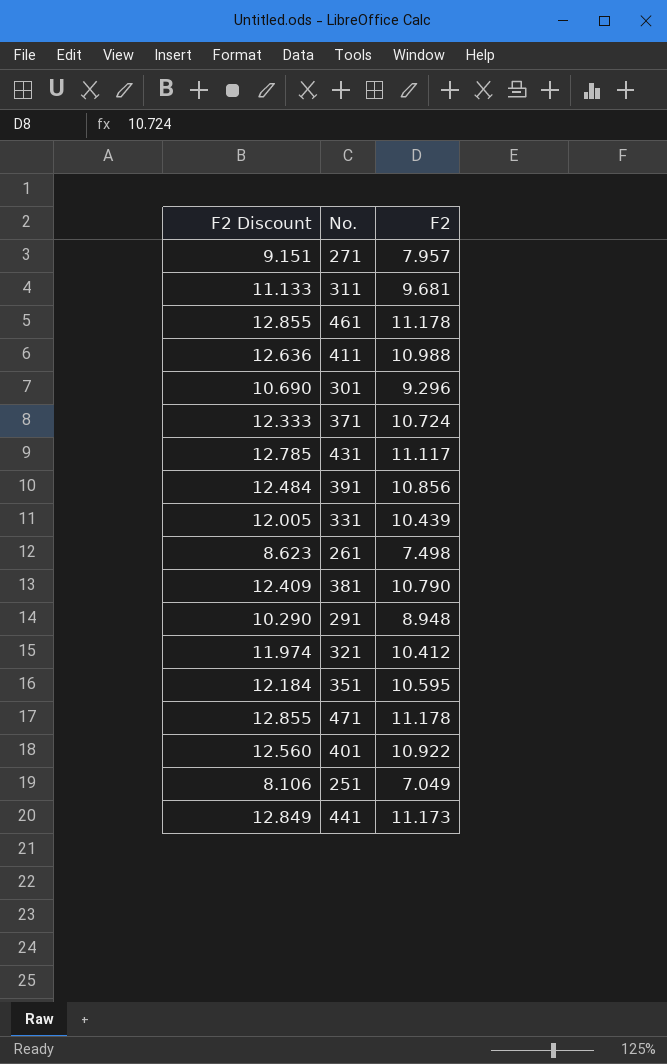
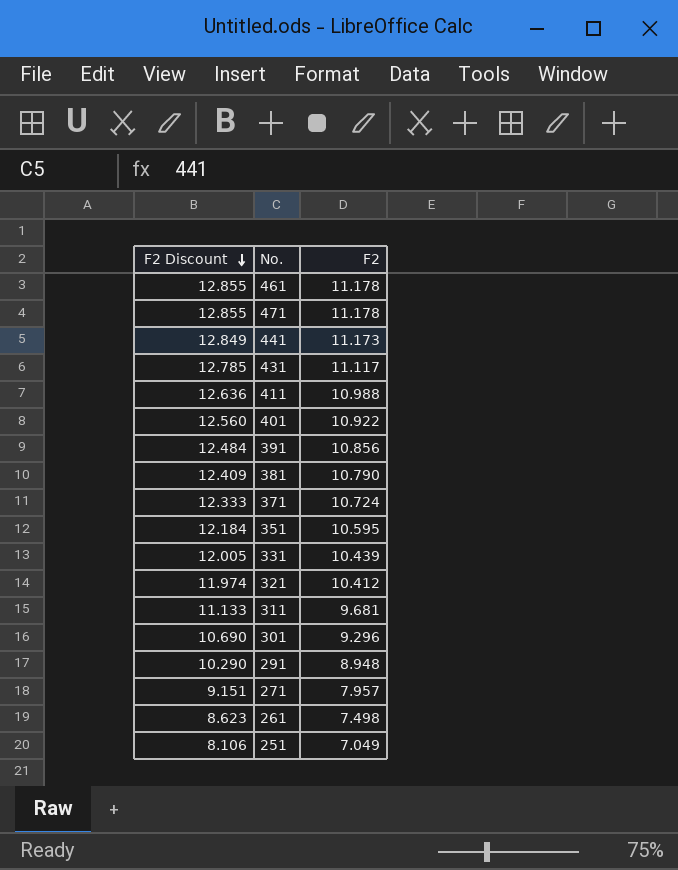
row order: none -> F2 Discount descending

